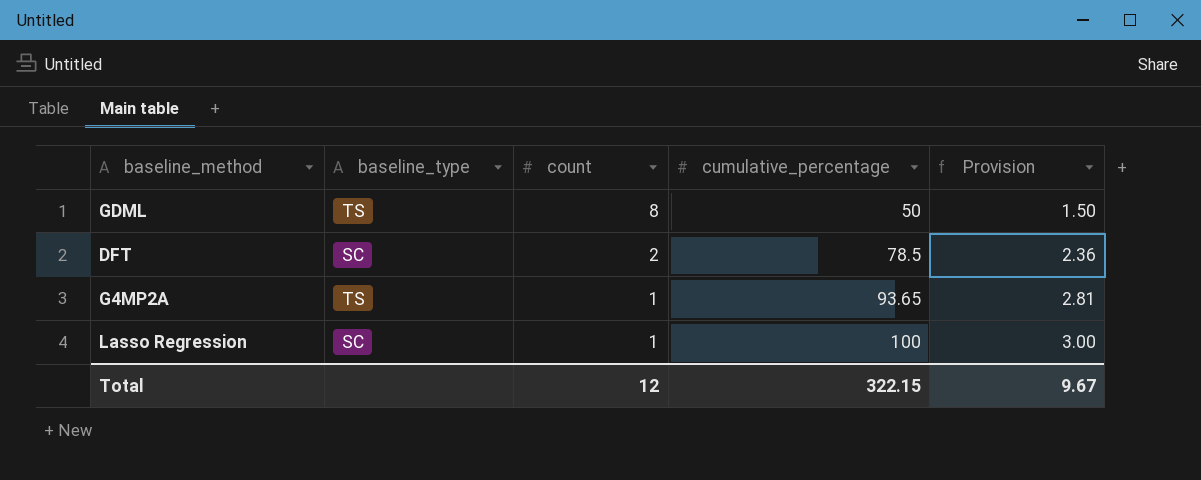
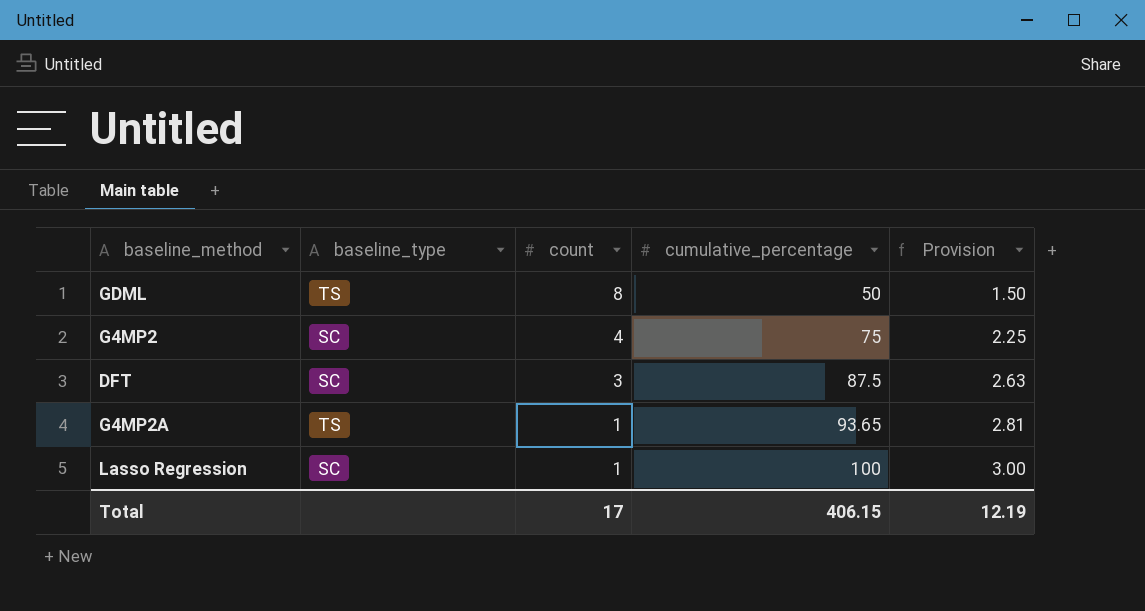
row G4MP2: none -> SC | 4 | 75 | 2.25
DFT | count: 2 -> 3
DFT | cumulative_percentage: 78.5 -> 87.5
DFT | Provision: 2.36 -> 2.63
Total | count: 12 -> 17
Total | cumulative_percentage: 322.15 -> 406.15
Total | Provision: 9.67 -> 12.19

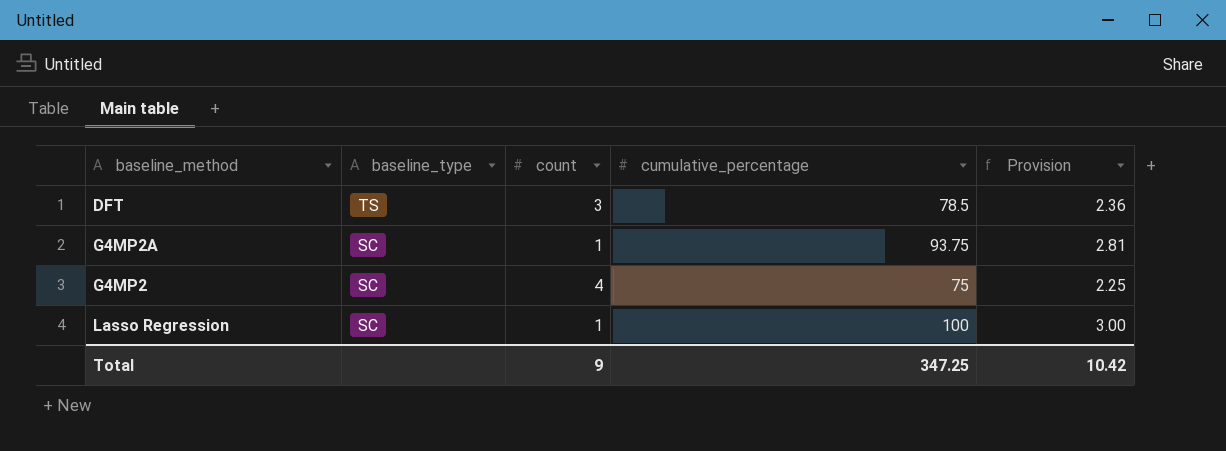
row order: count descending -> baseline_type descending
row GDML: TS | 8 | 50 | 1.50 -> none
DFT | baseline_type: SC -> TS
DFT | cumulative_percentage: 87.5 -> 78.5
DFT | Provision: 2.63 -> 2.36
G4MP2A | baseline_type: TS -> SC
G4MP2A | cumulative_percentage: 93.65 -> 93.75
Total | count: 17 -> 9
Total | cumulative_percentage: 406.15 -> 347.25
Total | Provision: 12.19 -> 10.42

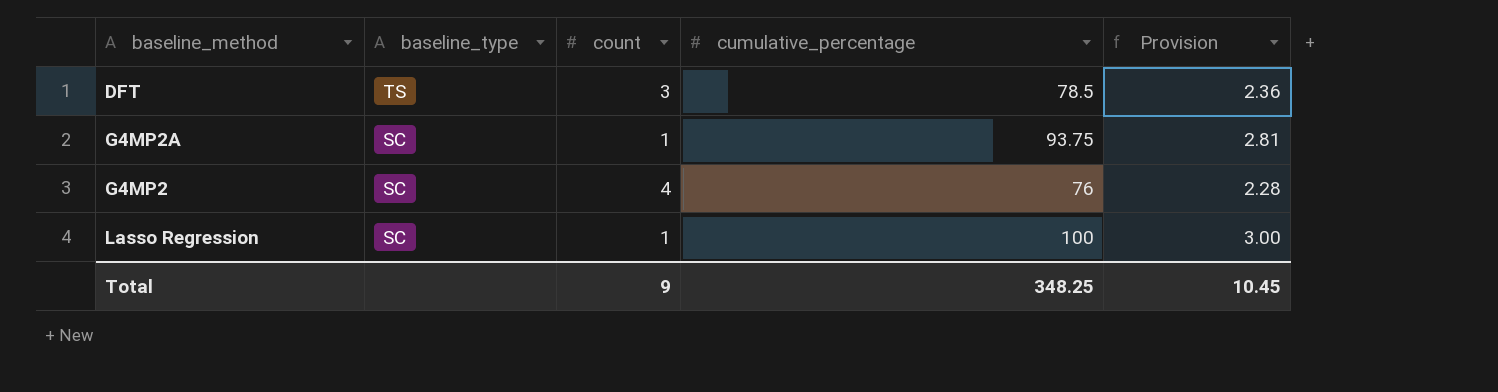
G4MP2 | cumulative_percentage: 75 -> 76
G4MP2 | Provision: 2.25 -> 2.28
Total | cumulative_percentage: 347.25 -> 348.25
Total | Provision: 10.42 -> 10.45

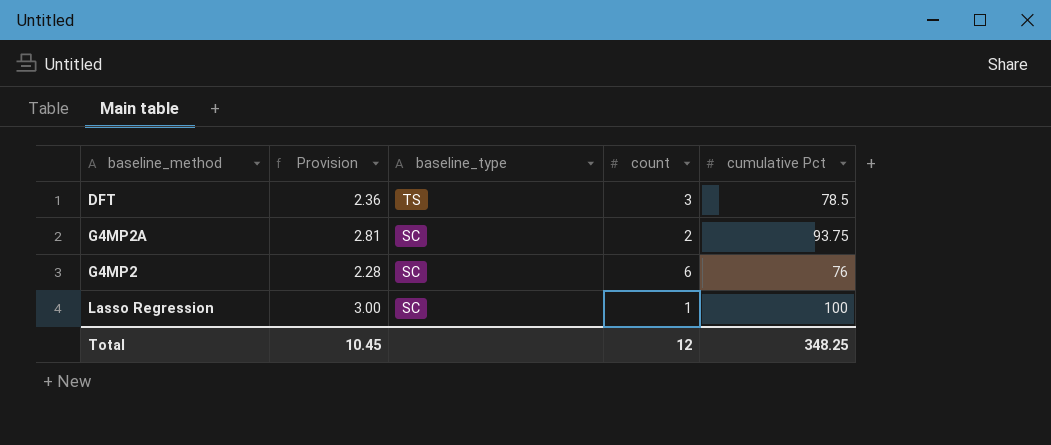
column Provision | position: 5 -> 2
column name: cumulative_percentage -> cumulative Pct
G4MP2A | count: 1 -> 2
G4MP2 | count: 4 -> 6
Total | count: 9 -> 12

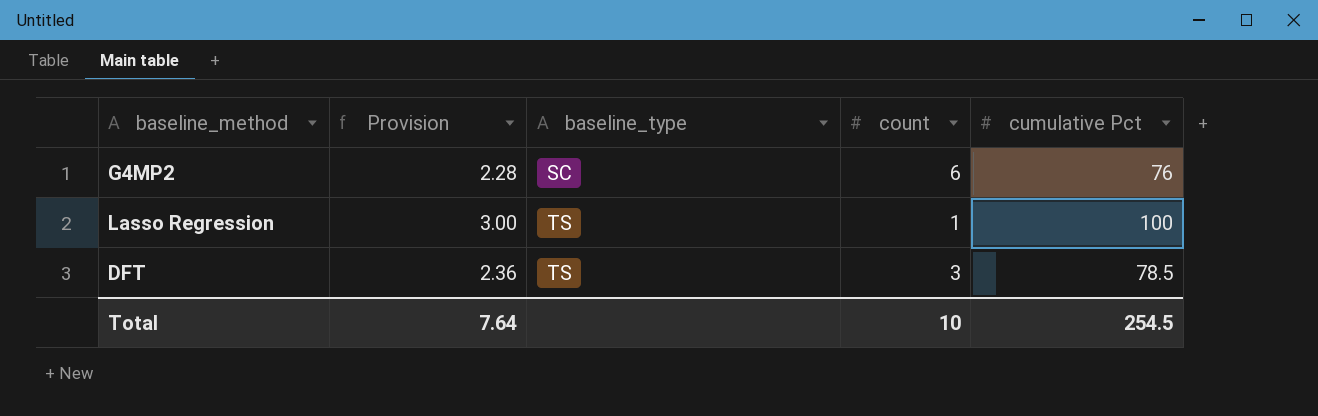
row order: baseline_type descending -> baseline_type ascending
row G4MP2A: 2.81 | SC | 2 | 93.75 -> none
Lasso Regression | baseline_type: SC -> TS
Total | Provision: 10.45 -> 7.64
Total | count: 12 -> 10
Total | cumulative Pct: 348.25 -> 254.5

